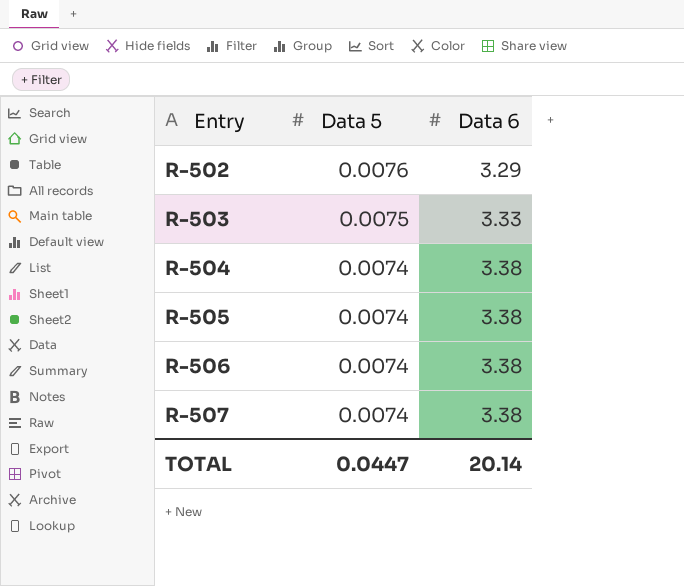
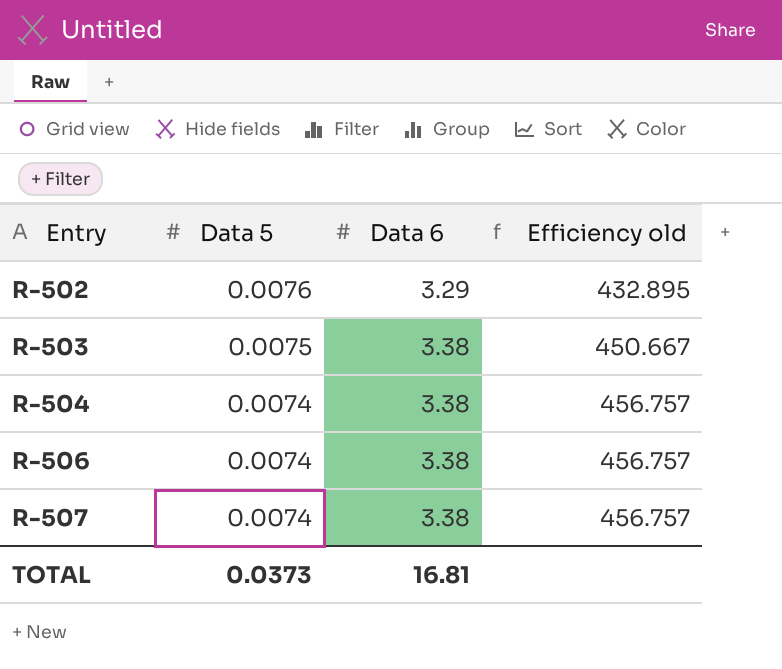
column Efficiency old | formula: none -> [Data 6] / [Data 5]
row R-505: 0.0074 | 3.38 -> none
R-503 | Data 6: 3.33 -> 3.38
TOTAL | Data 5: 0.0447 -> 0.0373
TOTAL | Data 6: 20.14 -> 16.81

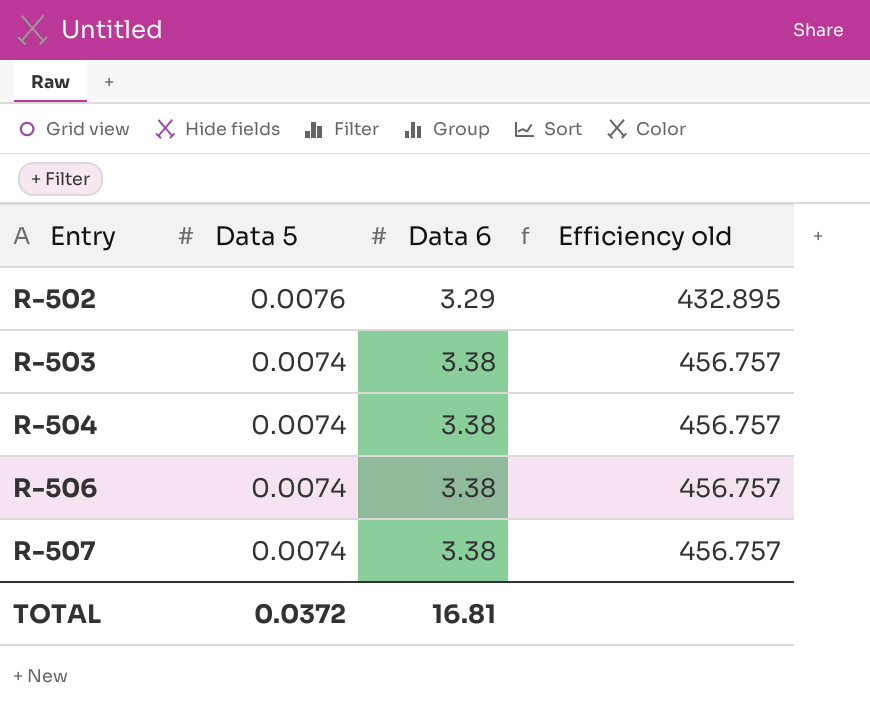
R-503 | Data 5: 0.0075 -> 0.0074
R-503 | Efficiency old: 450.667 -> 456.757
TOTAL | Data 5: 0.0373 -> 0.0372

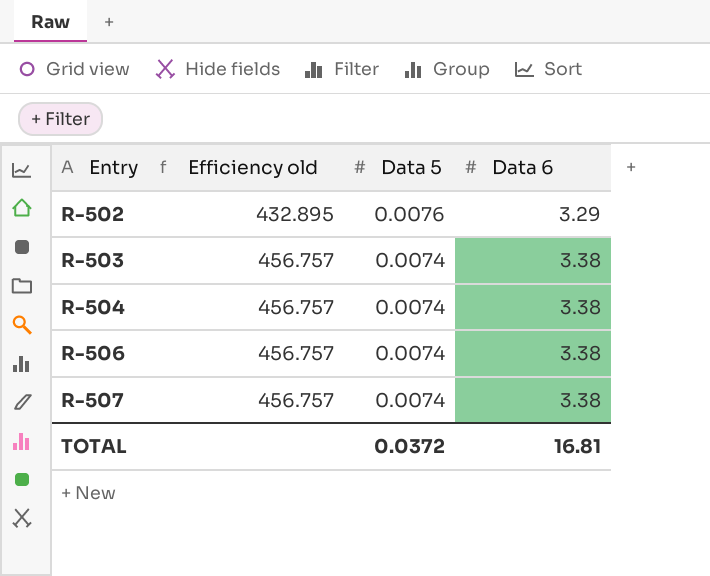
column Efficiency old | position: 4 -> 2

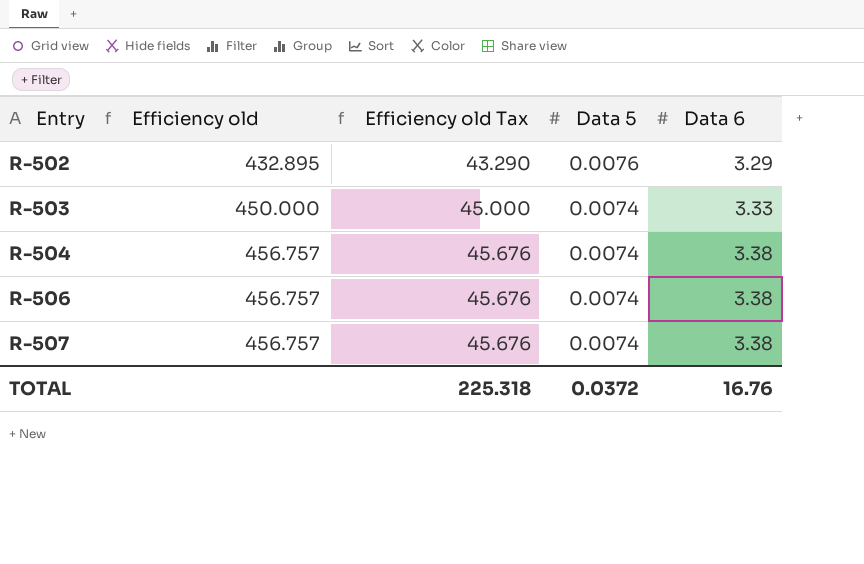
column Efficiency old Tax | formula: none -> [Efficiency old] * 0.1
R-503 | Efficiency old: 456.757 -> 450.000
R-503 | Data 6: 3.38 -> 3.33
TOTAL | Data 6: 16.81 -> 16.76

